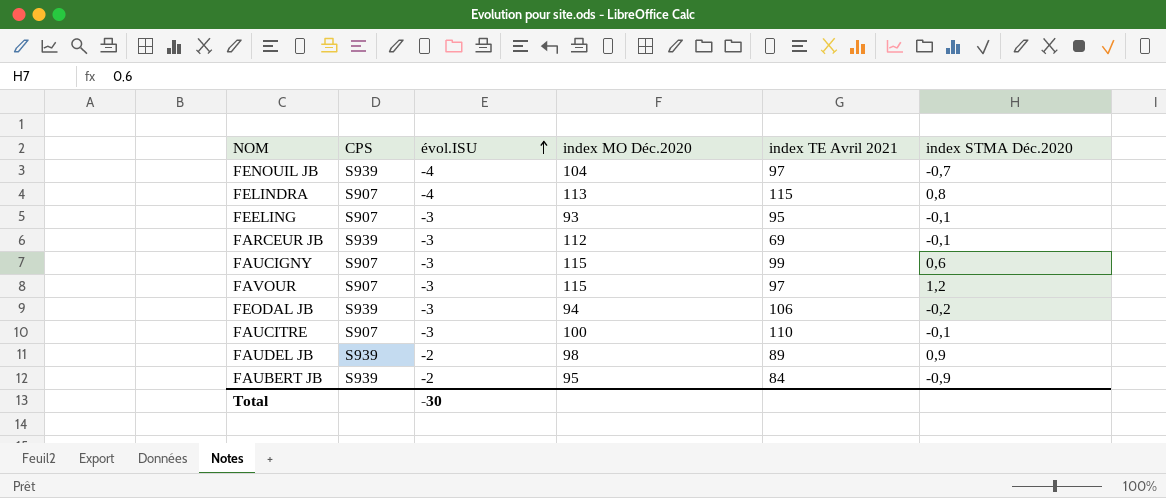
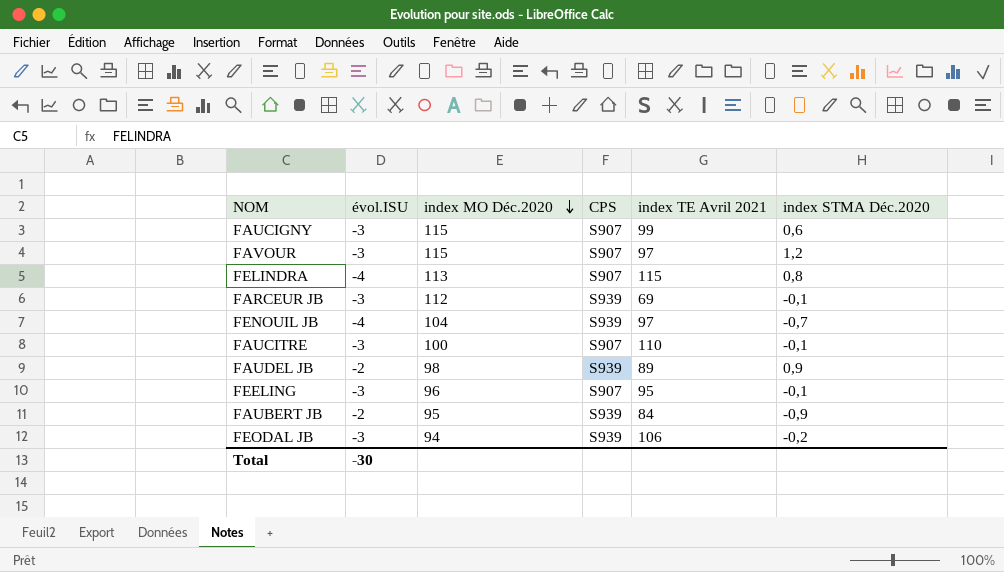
row order: évol.ISU ascending -> index MO Déc.2020 descending
column CPS | position: 2 -> 4
FEELING | index MO Déc.2020: 93 -> 96

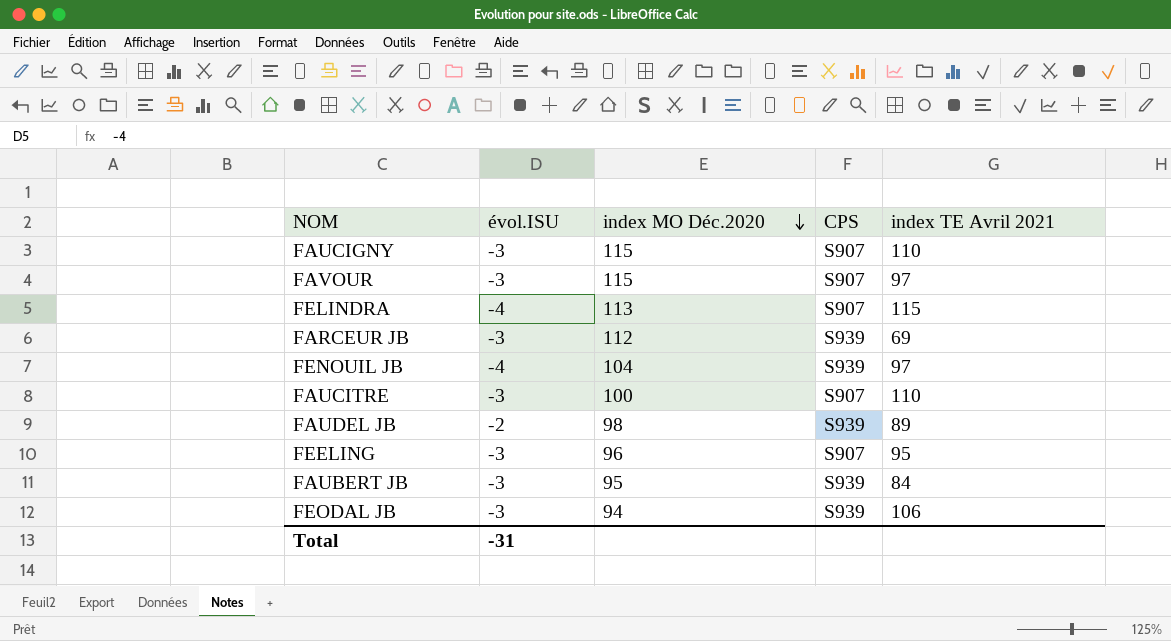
column index STMA Déc.2020 | position: 6 -> none
FAUCIGNY | index TE Avril 2021: 99 -> 110
FAUBERT JB | évol.ISU: -2 -> -3
Total | évol.ISU: -30 -> -31

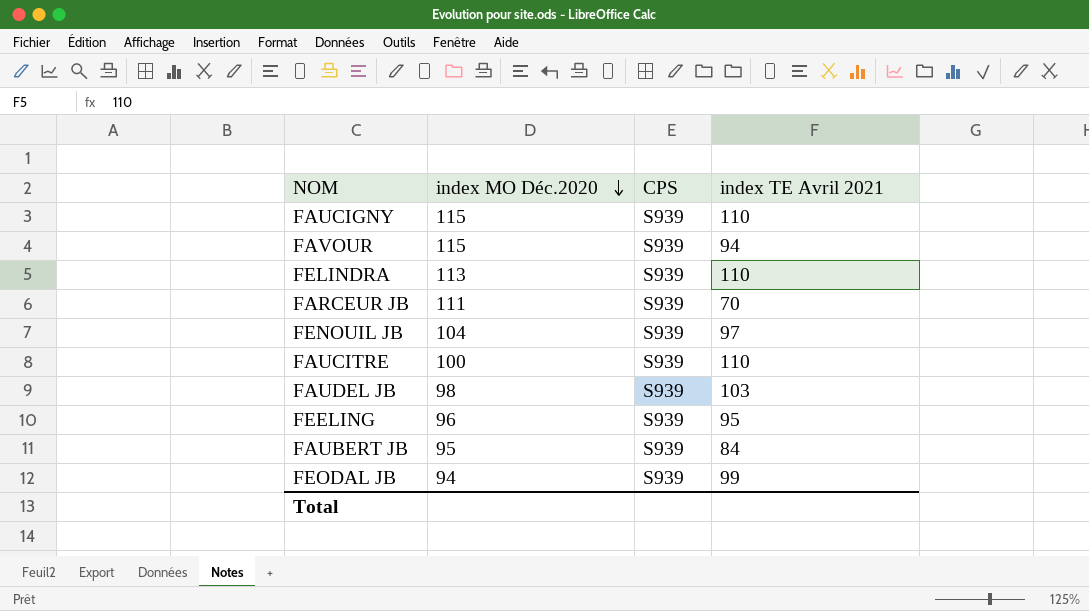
column évol.ISU | position: 2 -> none
FAUCIGNY | CPS: S907 -> S939
FAVOUR | CPS: S907 -> S939
FAVOUR | index TE Avril 2021: 97 -> 94
FELINDRA | CPS: S907 -> S939
FELINDRA | index TE Avril 2021: 115 -> 110
FARCEUR JB | index MO Déc.2020: 112 -> 111
FARCEUR JB | index TE Avril 2021: 69 -> 70
FAUCITRE | CPS: S907 -> S939
FAUDEL JB | index TE Avril 2021: 89 -> 103
FEELING | CPS: S907 -> S939
FEODAL JB | index TE Avril 2021: 106 -> 99

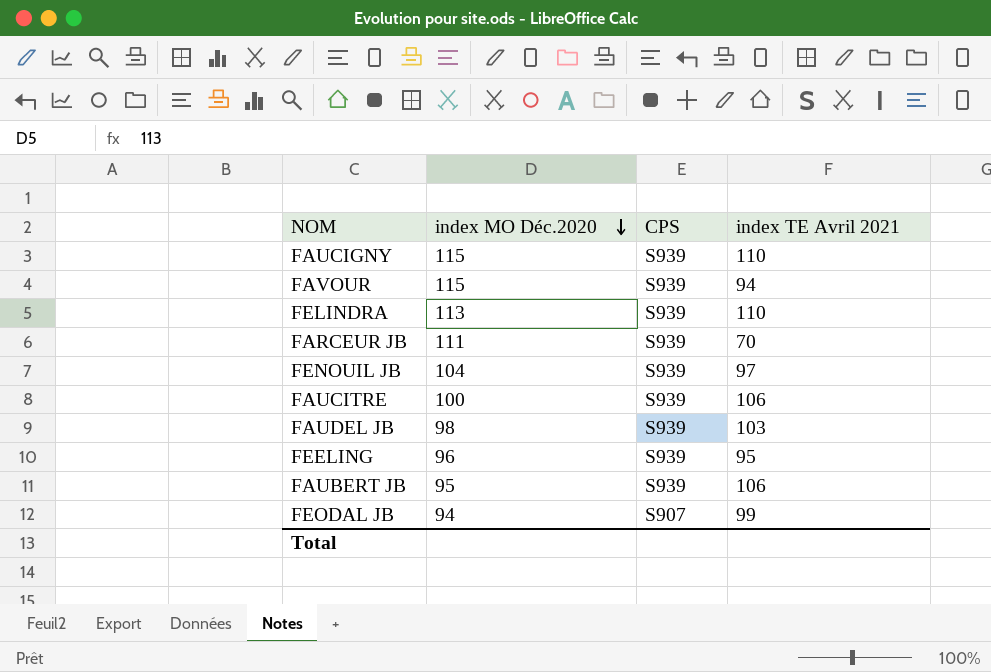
FAUCITRE | index TE Avril 2021: 110 -> 106
FAUBERT JB | index TE Avril 2021: 84 -> 106
FEODAL JB | CPS: S939 -> S907

